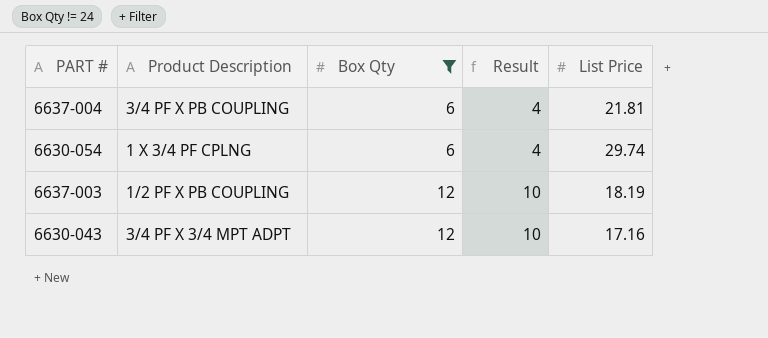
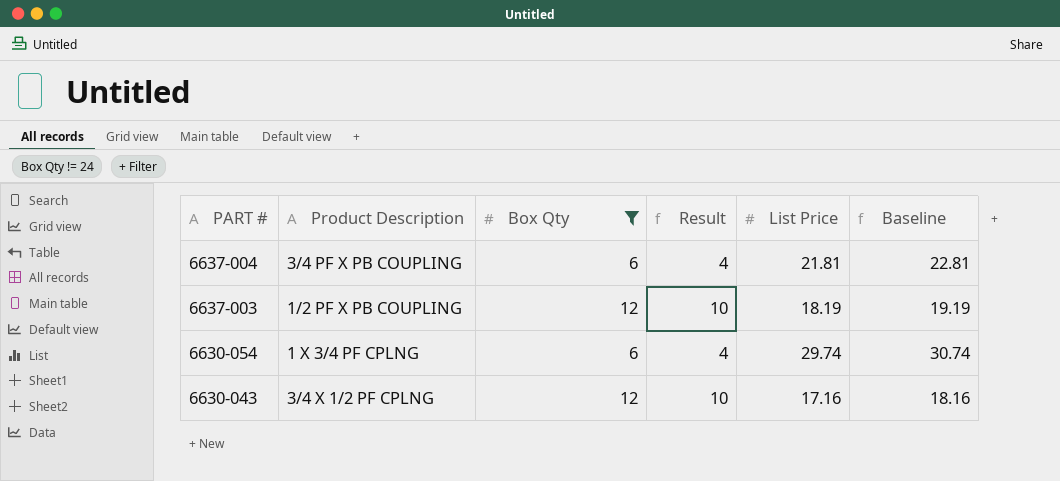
row order: Box Qty ascending -> PART # descending
column Baseline | formula: none -> [List Price] + 1
6630-043 | Product Description: 3/4 PF X 3/4 MPT ADPT -> 3/4 X 1/2 PF CPLNG

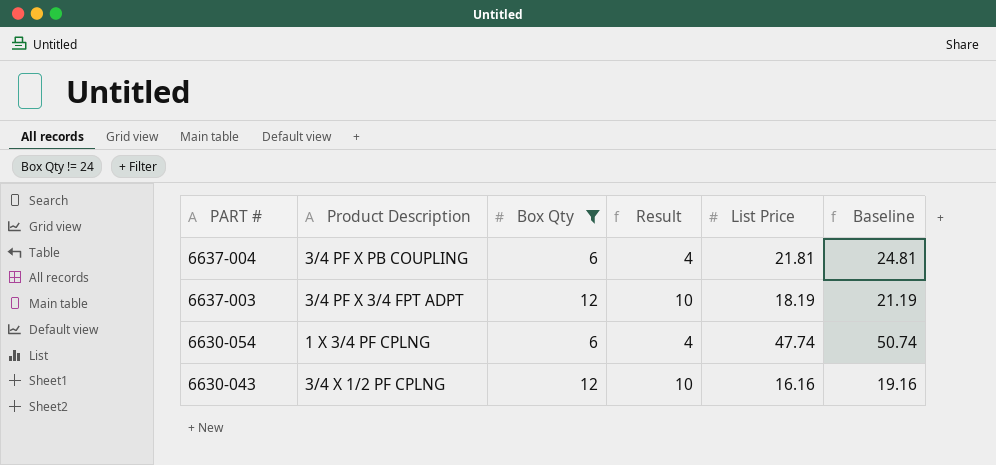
column Baseline | formula: [List Price] + 1 -> [List Price] + 3
6637-003 | Product Description: 1/2 PF X PB COUPLING -> 3/4 PF X 3/4 FPT ADPT
6630-054 | List Price: 29.74 -> 47.74
6630-043 | List Price: 17.16 -> 16.16

